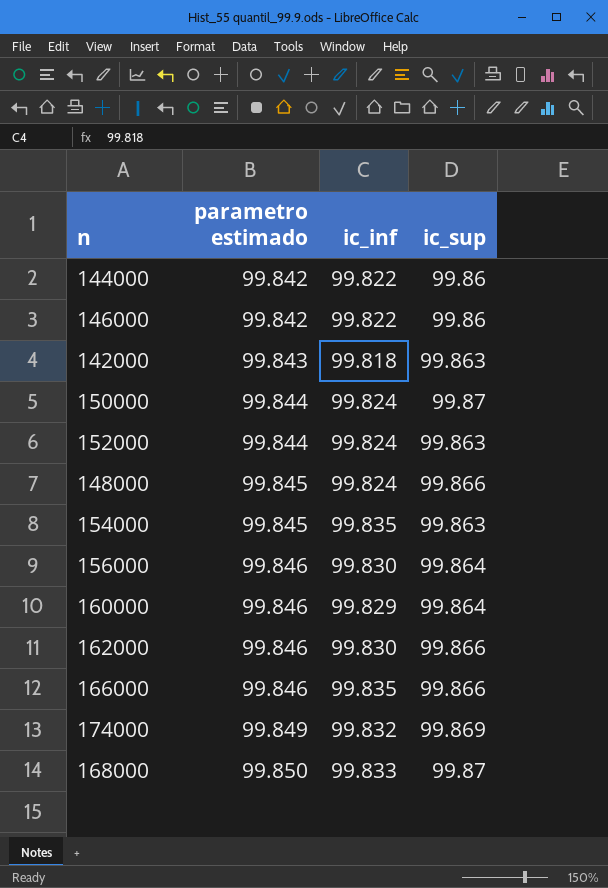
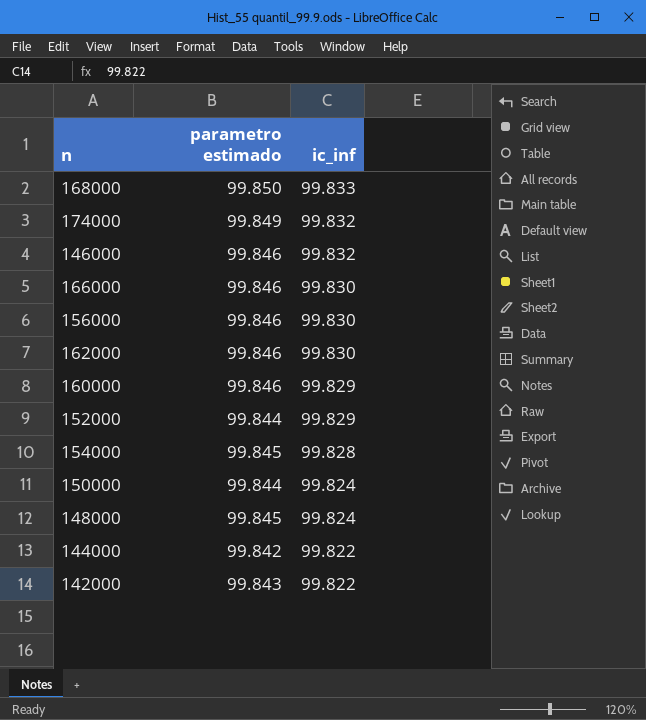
row order: parametro estimado ascending -> ic_inf descending
column ic_sup | position: 4 -> none
146000 | parametro estimado: 99.842 -> 99.846
146000 | ic_inf: 99.822 -> 99.832
166000 | ic_inf: 99.835 -> 99.830
152000 | ic_inf: 99.824 -> 99.829
154000 | ic_inf: 99.835 -> 99.828
142000 | ic_inf: 99.818 -> 99.822

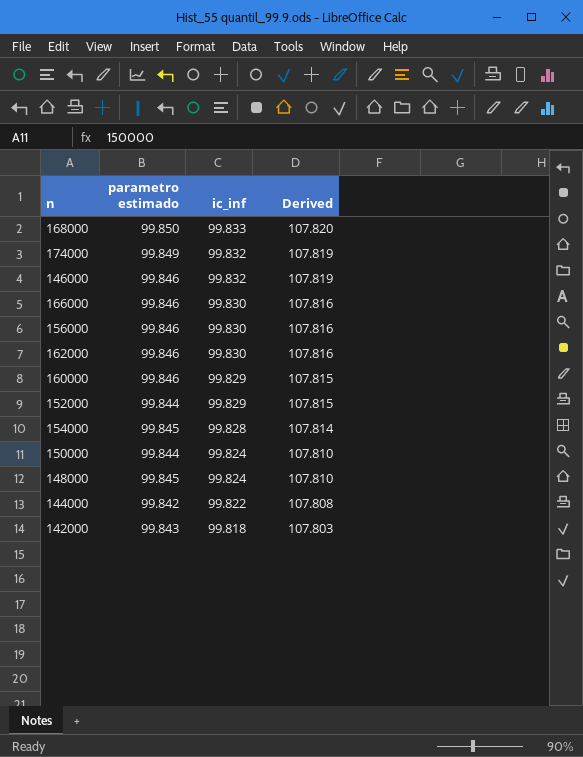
column Derived | formula: none -> [ic_inf] * 1.08
142000 | ic_inf: 99.822 -> 99.818

